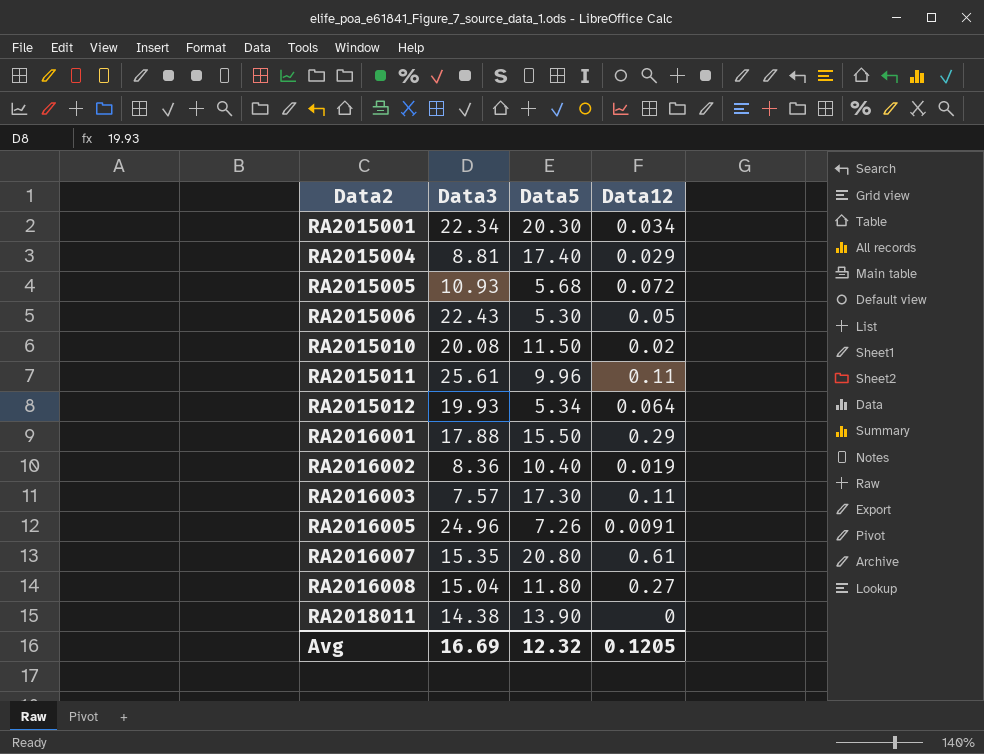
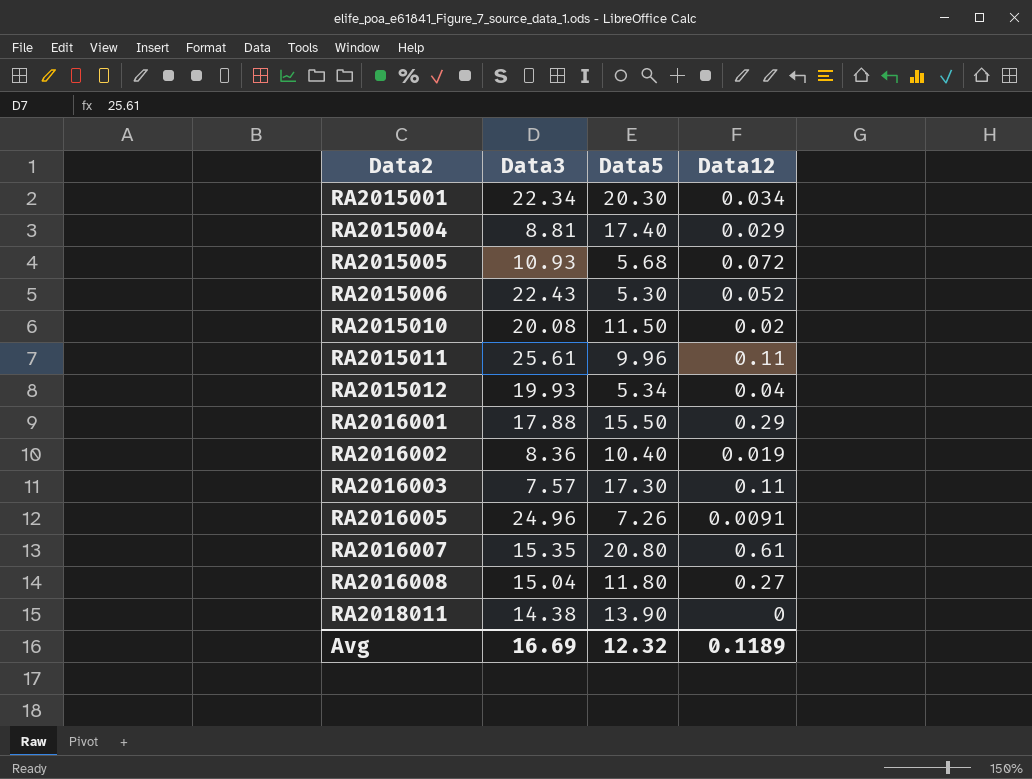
RA2015006 | Data12: 0.05 -> 0.052
RA2015012 | Data12: 0.064 -> 0.04
Avg | Data12: 0.1205 -> 0.1189

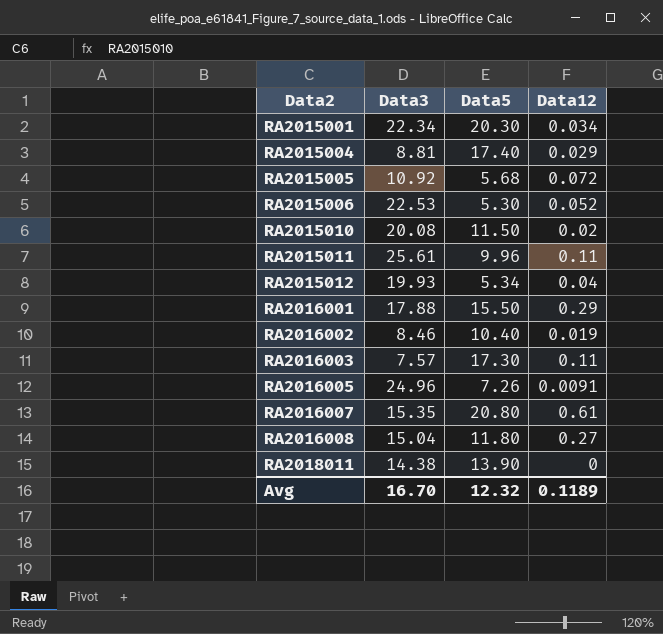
RA2015005 | Data3: 10.93 -> 10.92
RA2015006 | Data3: 22.43 -> 22.53
RA2016002 | Data3: 8.36 -> 8.46
Avg | Data3: 16.69 -> 16.70

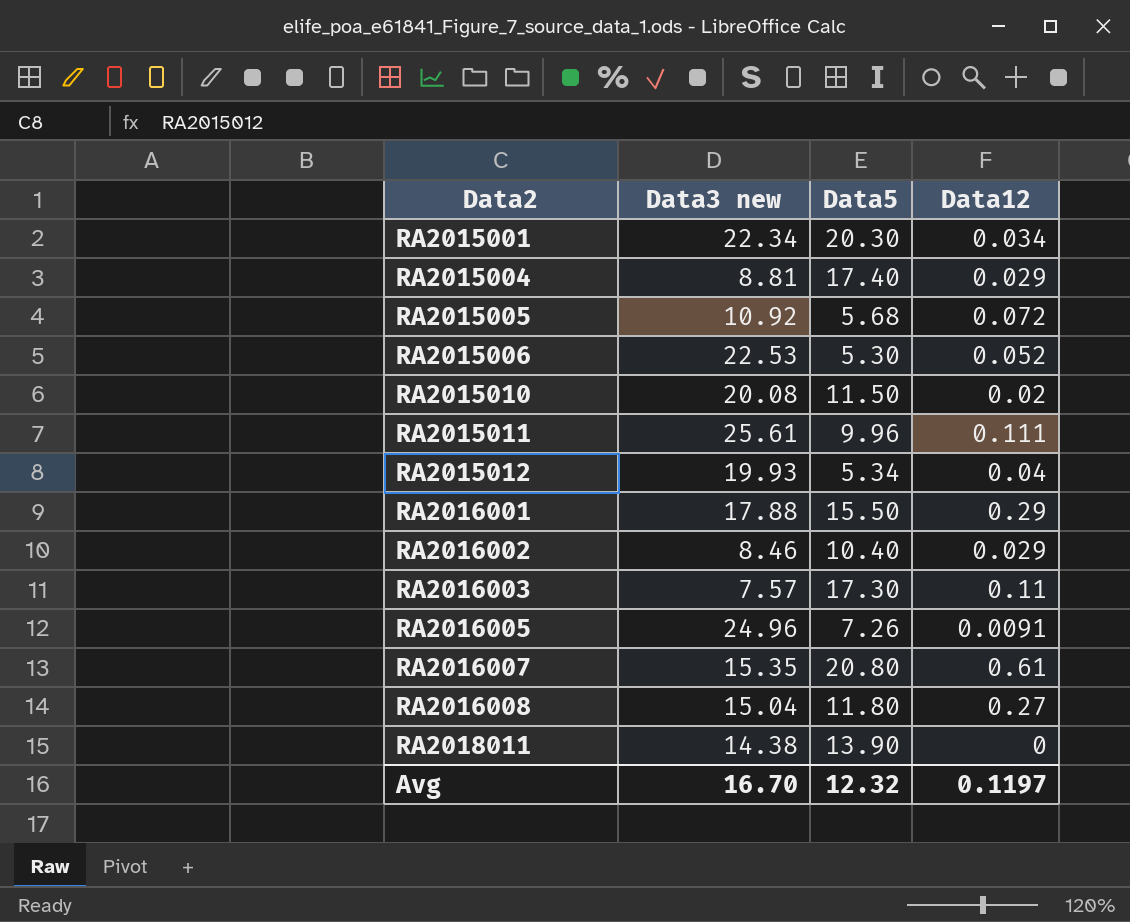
column name: Data3 -> Data3 new
RA2015011 | Data12: 0.11 -> 0.111
RA2016002 | Data12: 0.019 -> 0.029
Avg | Data12: 0.1189 -> 0.1197

